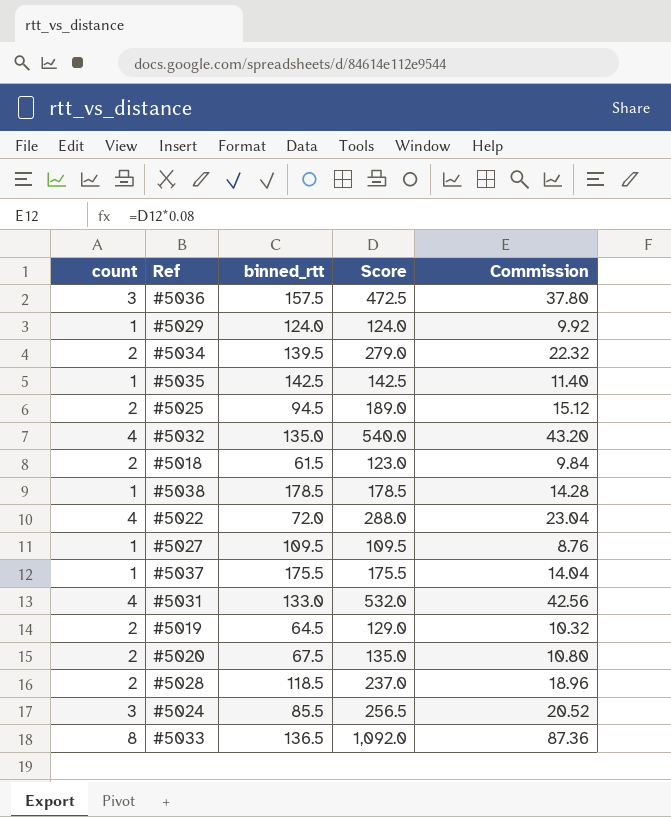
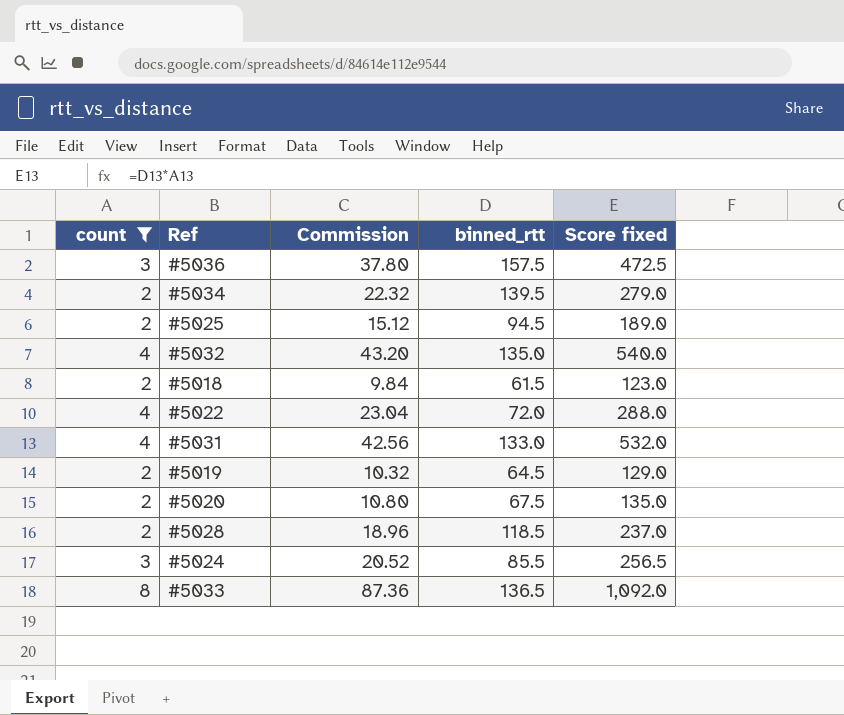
filter: none -> count != 1
column Commission | position: 5 -> 3
column name: Score -> Score fixed

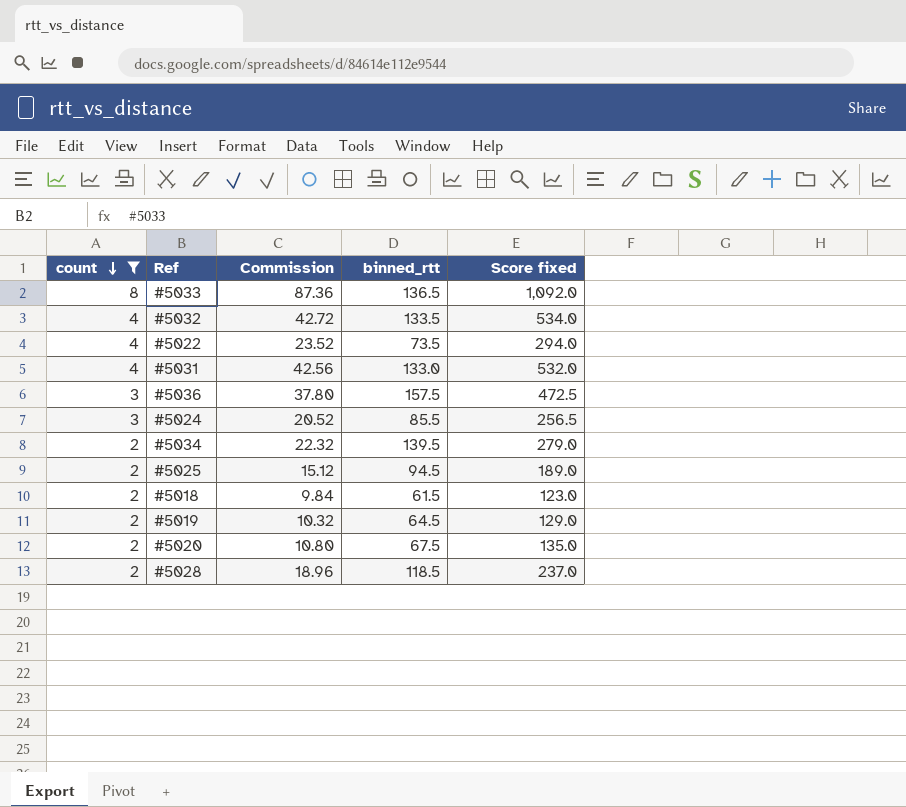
row order: none -> count descending
#5032 | Commission: 43.20 -> 42.72
#5032 | binned_rtt: 135.0 -> 133.5
#5032 | Score fixed: 540.0 -> 534.0
#5022 | Commission: 23.04 -> 23.52
#5022 | binned_rtt: 72.0 -> 73.5
#5022 | Score fixed: 288.0 -> 294.0

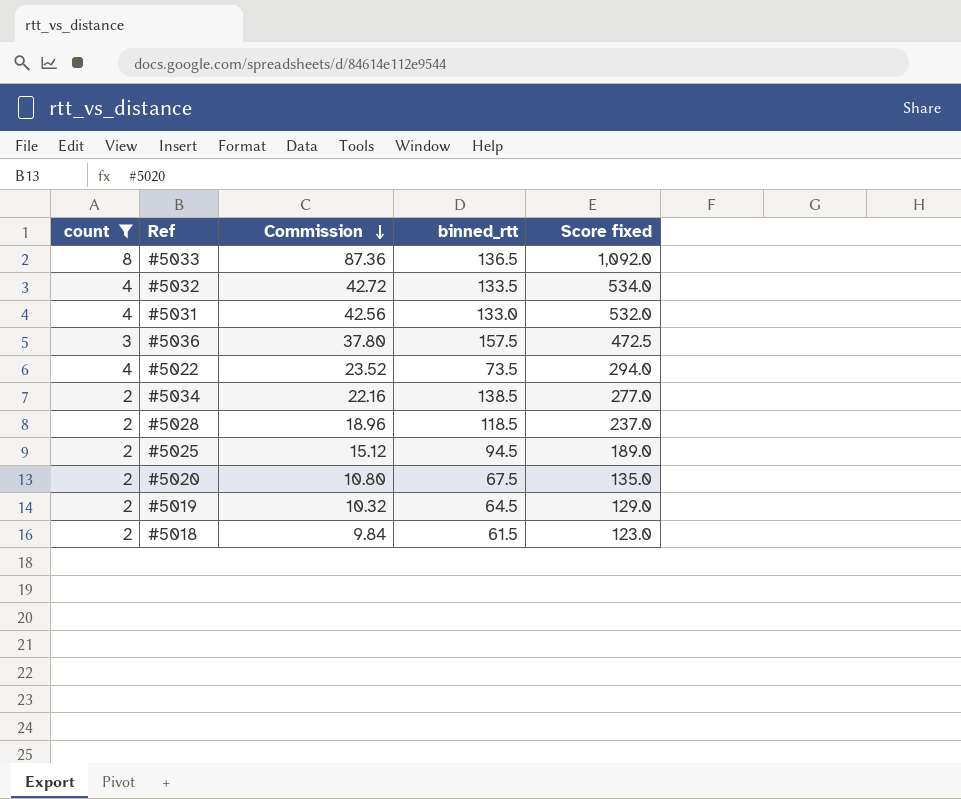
row order: count descending -> Commission descending
row #5024: 3 | 20.52 | 85.5 | 256.5 -> none
#5034 | Commission: 22.32 -> 22.16
#5034 | binned_rtt: 139.5 -> 138.5
#5034 | Score fixed: 279.0 -> 277.0

